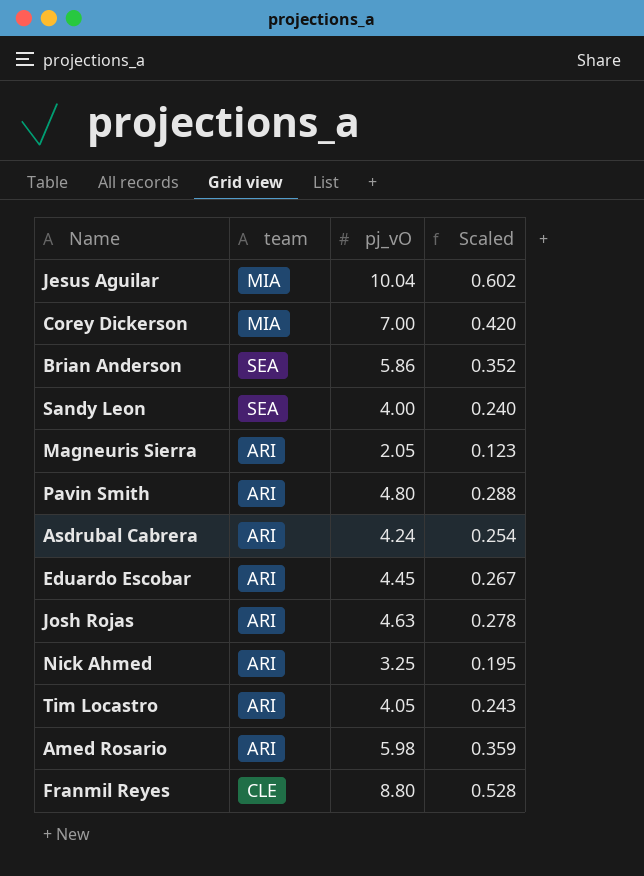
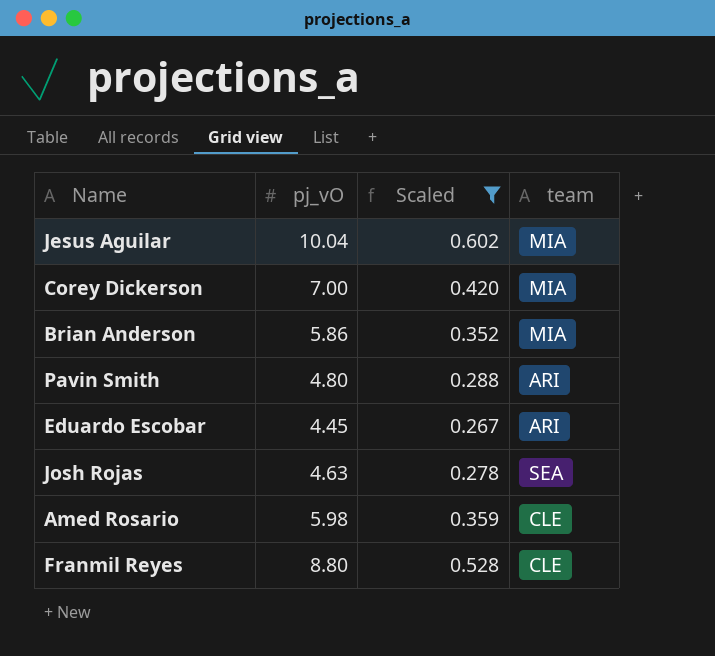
filter: none -> Scaled >= 0.267
column team | position: 2 -> 4
Brian Anderson | team: SEA -> MIA
Josh Rojas | team: ARI -> SEA
Amed Rosario | team: ARI -> CLE

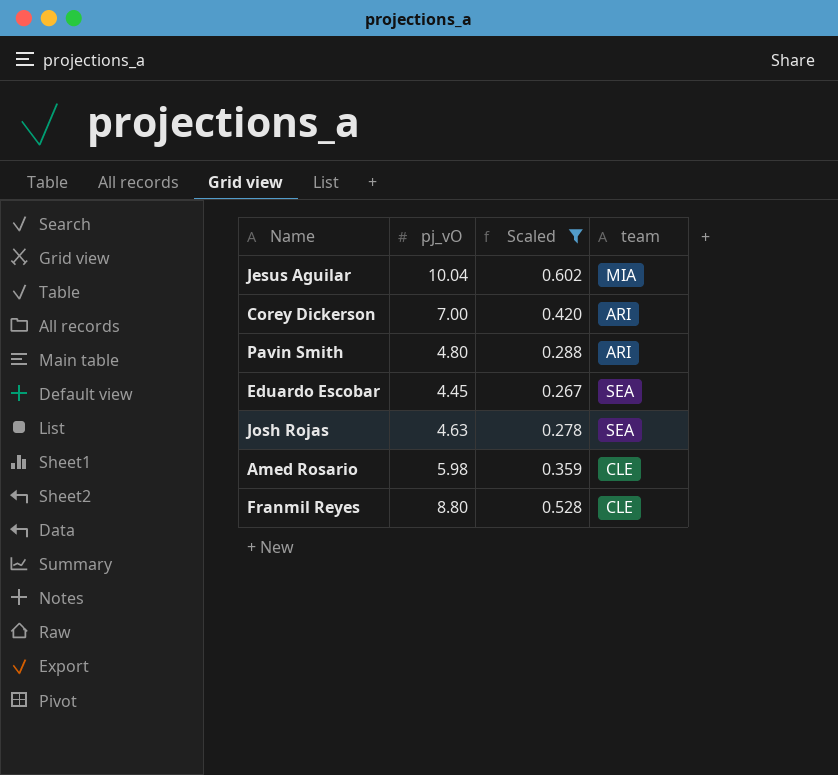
row Brian Anderson: 5.86 | 0.352 | MIA -> none
Corey Dickerson | team: MIA -> ARI
Eduardo Escobar | team: ARI -> SEA

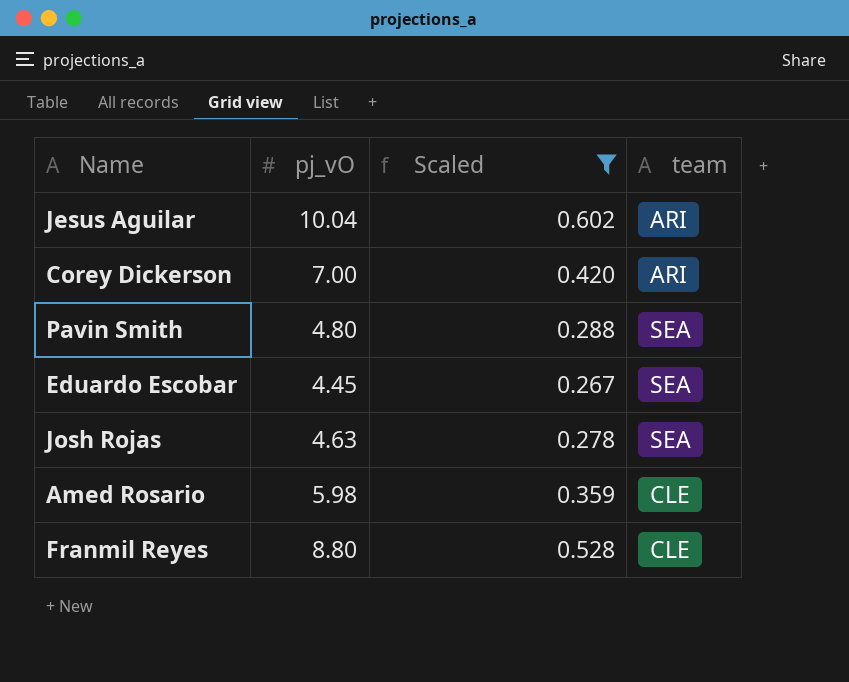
Jesus Aguilar | team: MIA -> ARI
Pavin Smith | team: ARI -> SEA

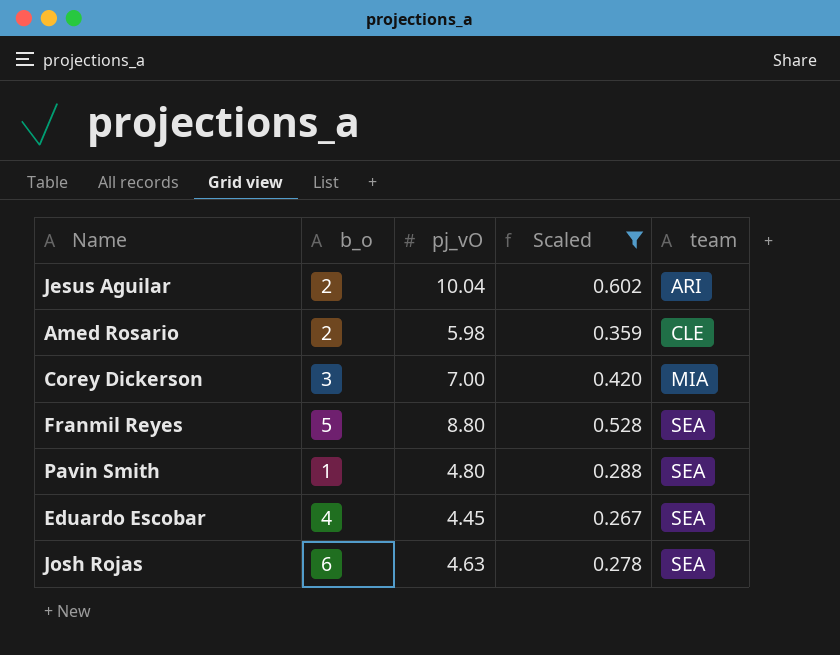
row order: none -> team ascending
column b_o | position: none -> 2
Corey Dickerson | team: ARI -> MIA
Franmil Reyes | team: CLE -> SEA

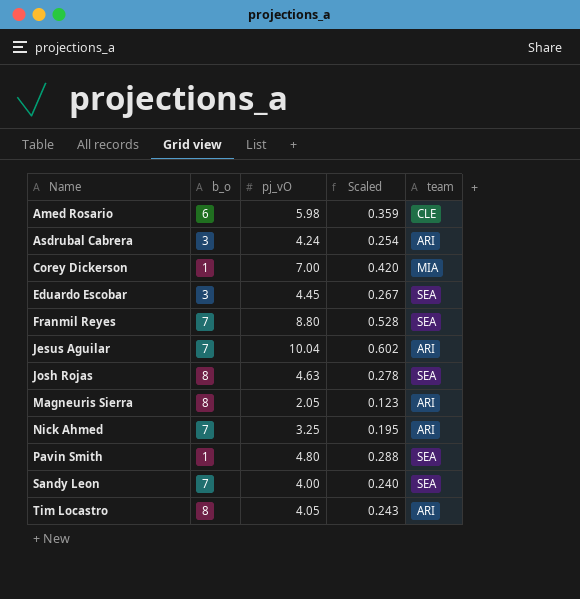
filter: Scaled >= 0.267 -> none
row order: team ascending -> Name ascending
Amed Rosario | b_o: 2 -> 6
Corey Dickerson | b_o: 3 -> 1
Eduardo Escobar | b_o: 4 -> 3
Franmil Reyes | b_o: 5 -> 7
Jesus Aguilar | b_o: 2 -> 7
Josh Rojas | b_o: 6 -> 8

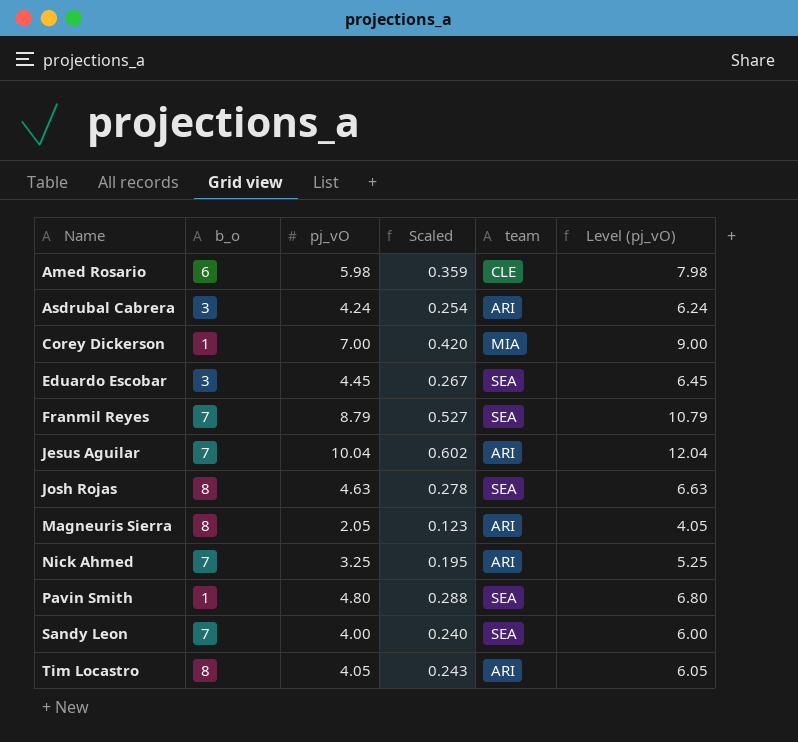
column Level (pj_vO) | formula: none -> [pj_vO] + 2
Franmil Reyes | pj_vO: 8.80 -> 8.79
Franmil Reyes | Scaled: 0.528 -> 0.527

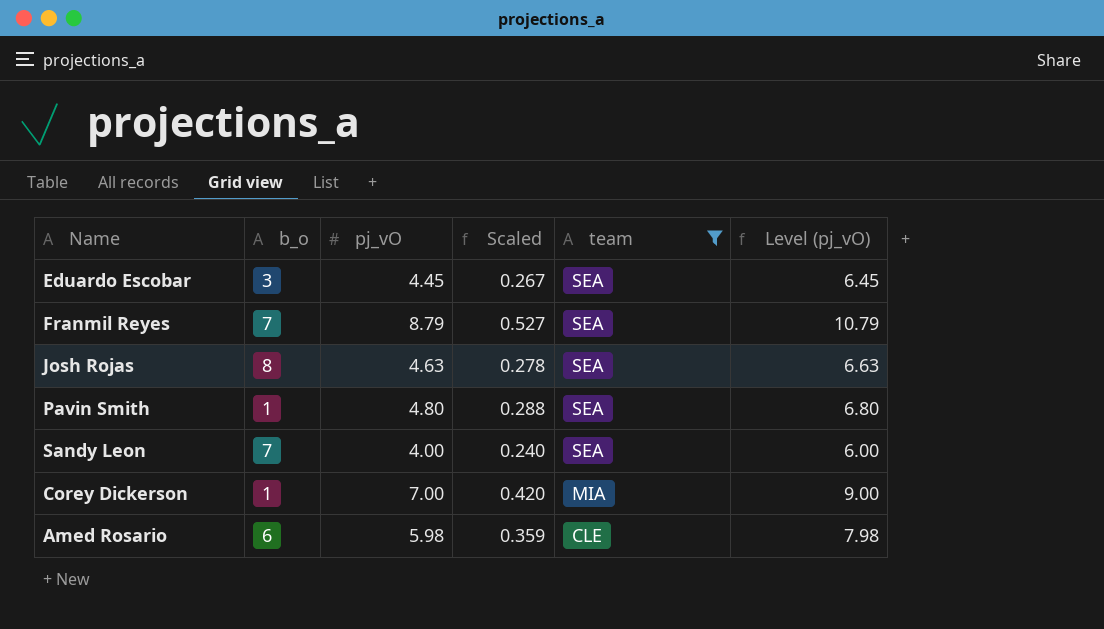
filter: none -> team != ARI
row order: Name ascending -> team descending

